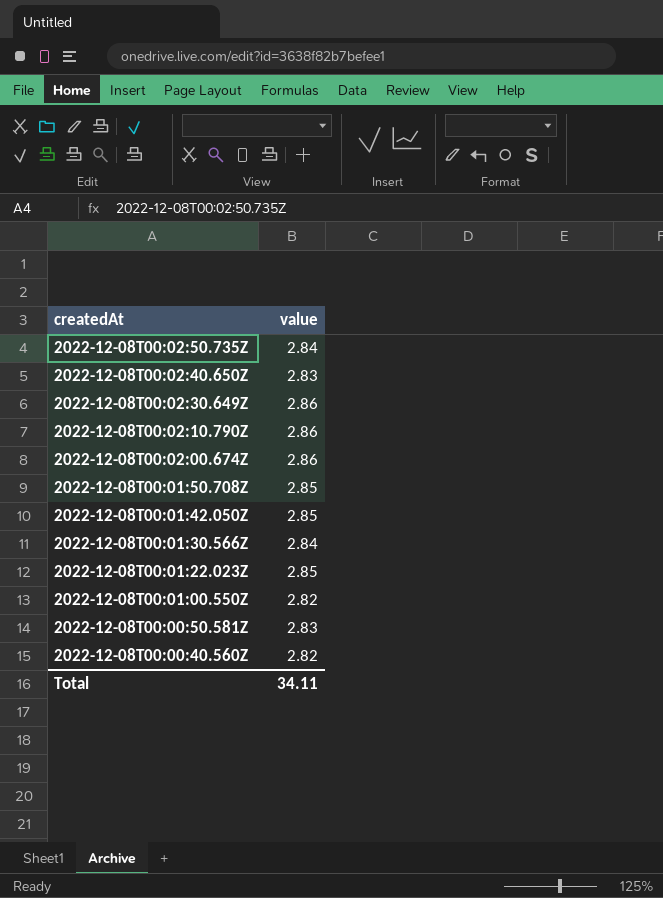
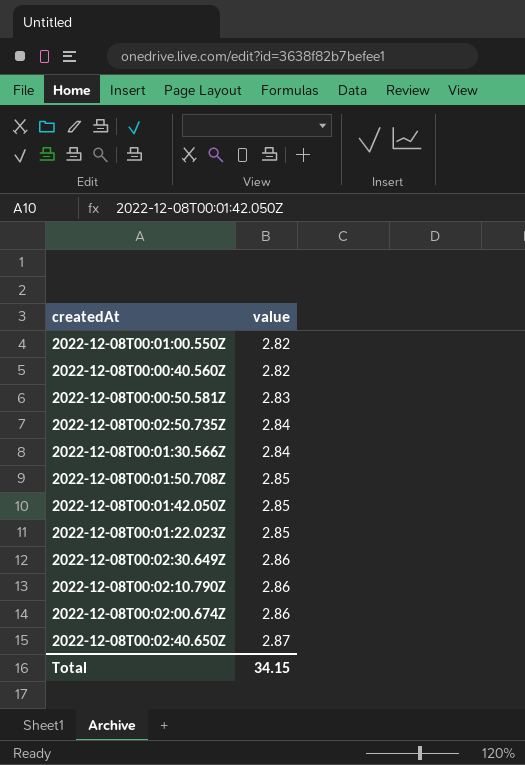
row order: createdAt descending -> value ascending
2022-12-08T00:02:40.650Z | value: 2.83 -> 2.87
Total | value: 34.11 -> 34.15

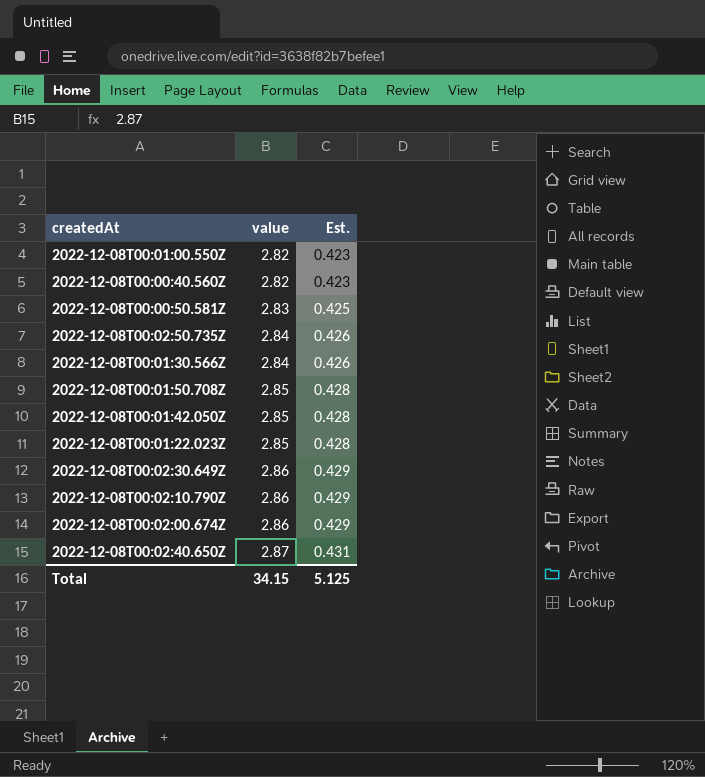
column Est. | formula: none -> [value] * 0.15

